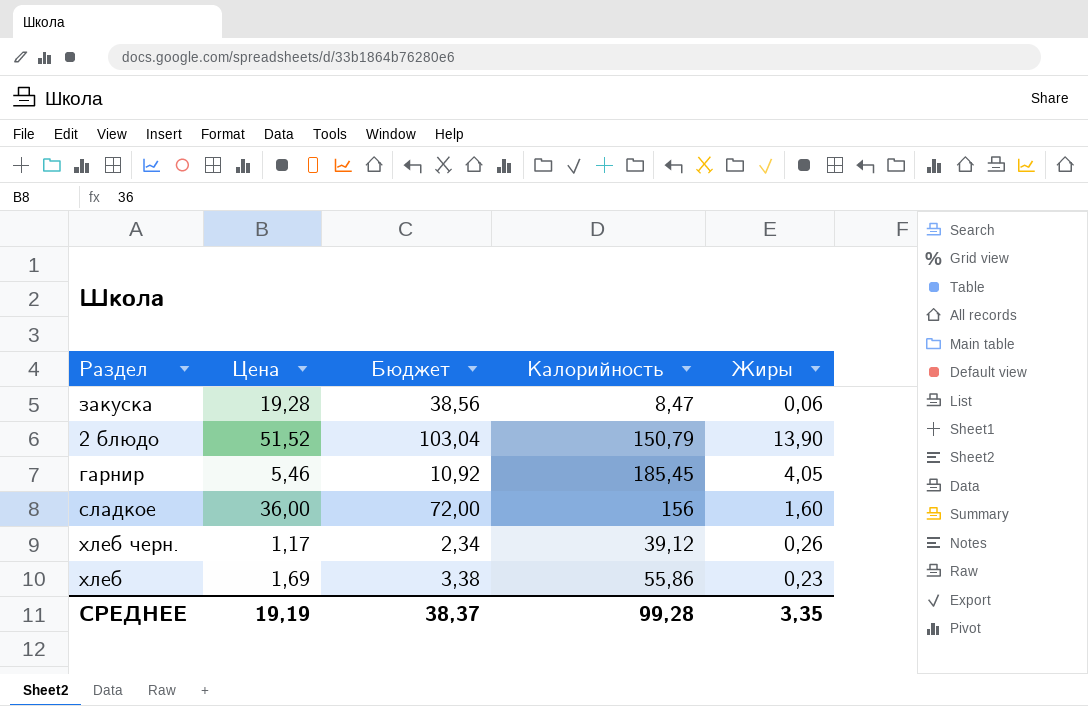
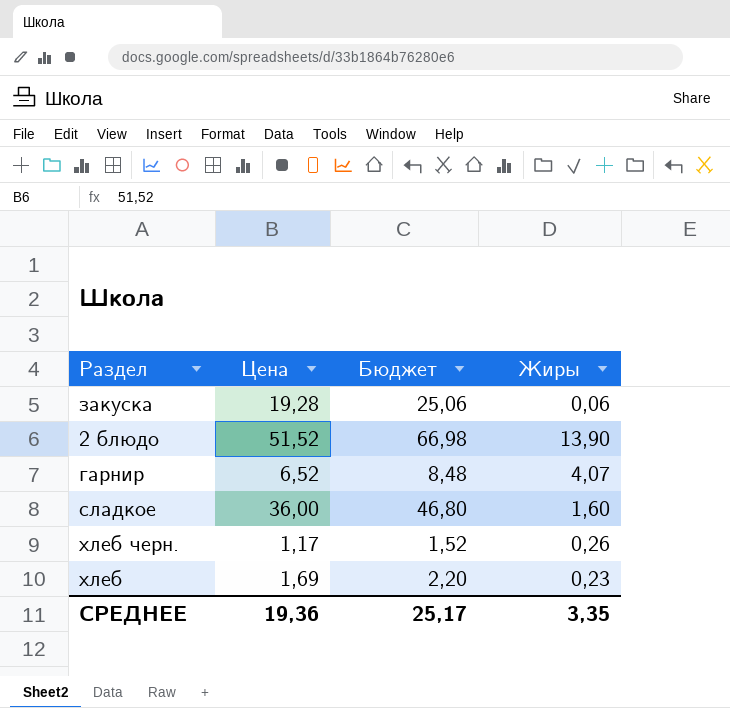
column Калорийность | position: 4 -> none
column Бюджет | formula: [Цена] * 2 -> [Цена] * 1,3
гарнир | Цена: 5,46 -> 6,52
гарнир | Жиры: 4,05 -> 4,07
СРЕДНЕЕ | Цена: 19,19 -> 19,36
СРЕДНЕЕ | Бюджет: 38,37 -> 25,17

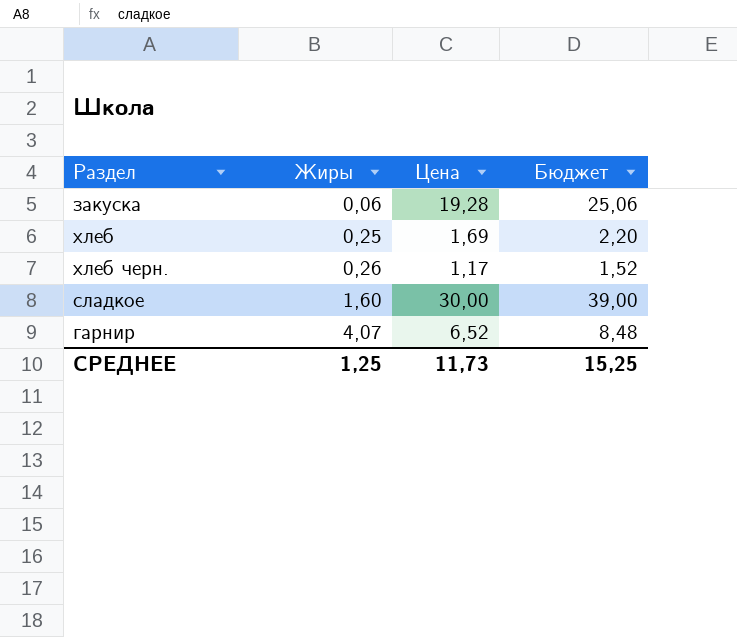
row order: none -> Жиры ascending
column Жиры | position: 4 -> 2
row 2 блюдо: 51,52 | 66,98 | 13,90 -> none
хлеб | Жиры: 0,23 -> 0,25
сладкое | Цена: 36,00 -> 30,00
сладкое | Бюджет: 46,80 -> 39,00
СРЕДНЕЕ | Жиры: 3,35 -> 1,25
СРЕДНЕЕ | Цена: 19,36 -> 11,73
СРЕДНЕЕ | Бюджет: 25,17 -> 15,25

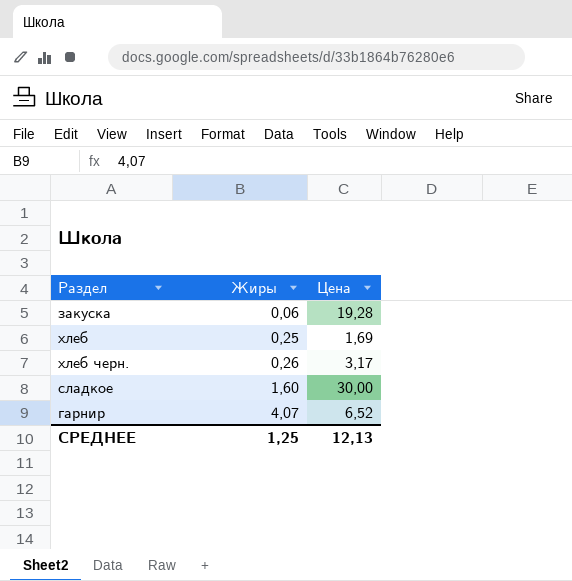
column Бюджет | formula: [Цена] * 1,3 -> none
хлеб черн. | Цена: 1,17 -> 3,17
СРЕДНЕЕ | Цена: 11,73 -> 12,13

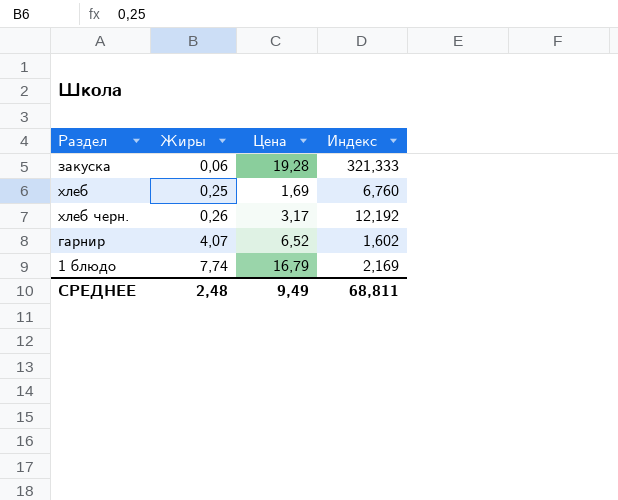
column Индекс | formula: none -> [Цена] / [Жиры]
row сладкое: 1,60 | 30,00 -> none
row 1 блюдо: none -> 7,74 | 16,79 | 2,169
СРЕДНЕЕ | Жиры: 1,25 -> 2,48
СРЕДНЕЕ | Цена: 12,13 -> 9,49

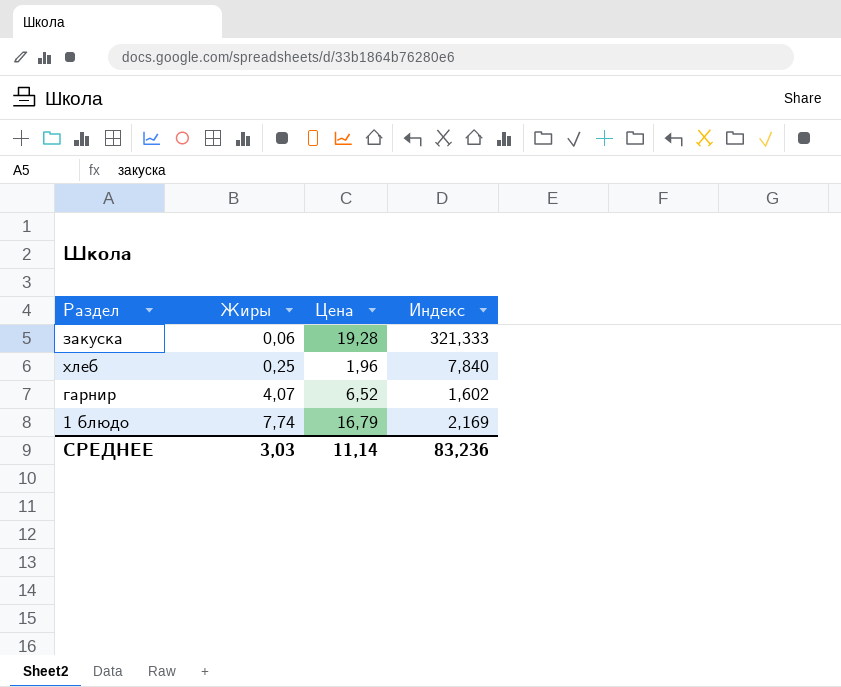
row хлеб черн.: 0,26 | 3,17 | 12,192 -> none
хлеб | Цена: 1,69 -> 1,96
хлеб | Индекс: 6,760 -> 7,840
СРЕДНЕЕ | Жиры: 2,48 -> 3,03
СРЕДНЕЕ | Цена: 9,49 -> 11,14
СРЕДНЕЕ | Индекс: 68,811 -> 83,236

